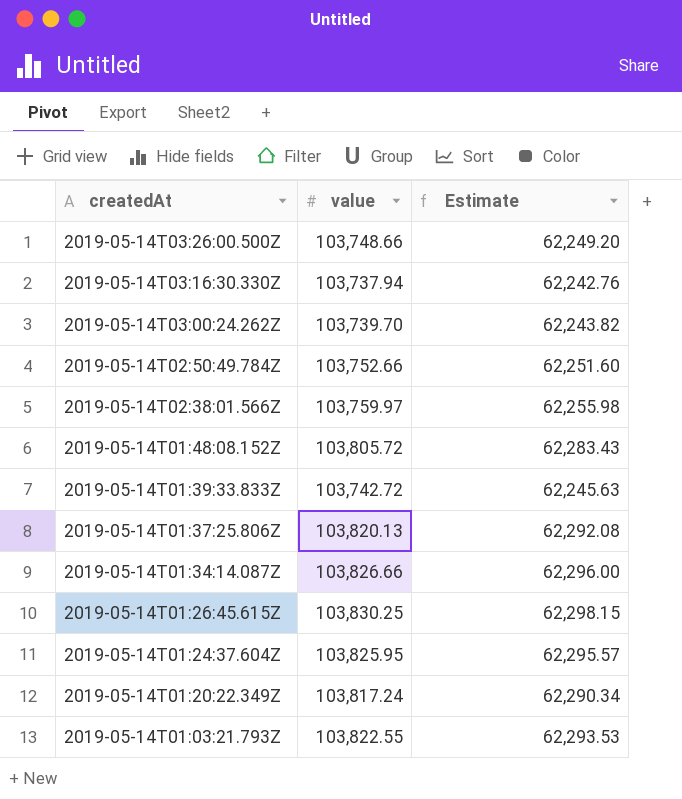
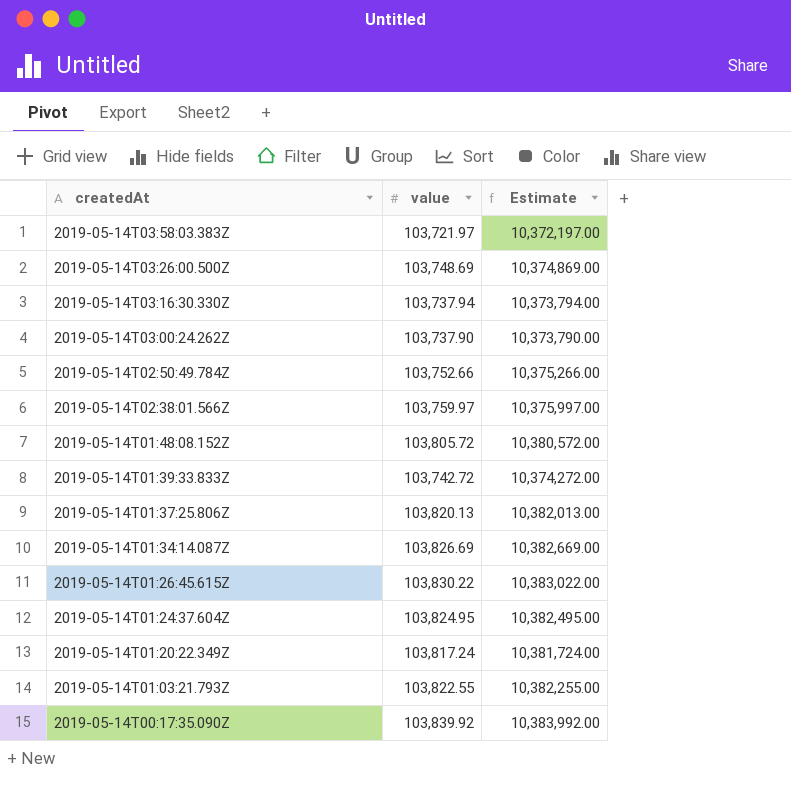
column Estimate | formula: [value] * 0.6 -> [value] * 100
row 2019-05-14T03:58:03.383Z: none -> 103,721.97 | 10,372,197.00
2019-05-14T03:26:00.500Z | value: 103,748.66 -> 103,748.69
2019-05-14T03:00:24.262Z | value: 103,739.70 -> 103,737.90
2019-05-14T01:34:14.087Z | value: 103,826.66 -> 103,826.69
2019-05-14T01:26:45.615Z | value: 103,830.25 -> 103,830.22
2019-05-14T01:24:37.604Z | value: 103,825.95 -> 103,824.95
row 2019-05-14T00:17:35.090Z: none -> 103,839.92 | 10,383,992.00

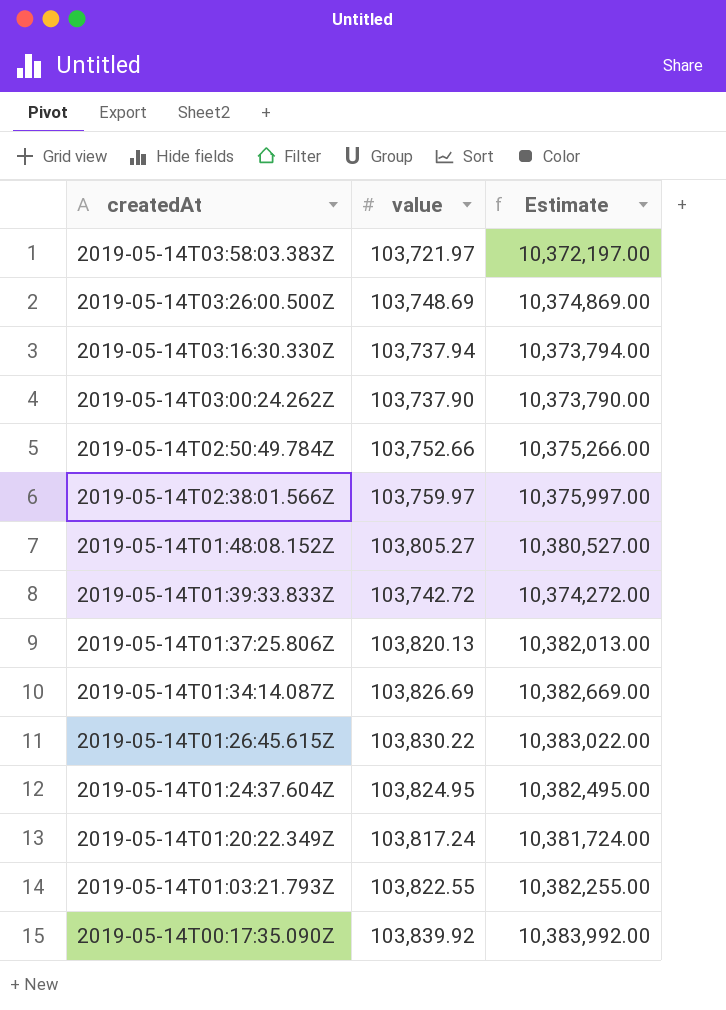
2019-05-14T01:48:08.152Z | value: 103,805.72 -> 103,805.27
2019-05-14T01:48:08.152Z | Estimate: 10,380,572.00 -> 10,380,527.00

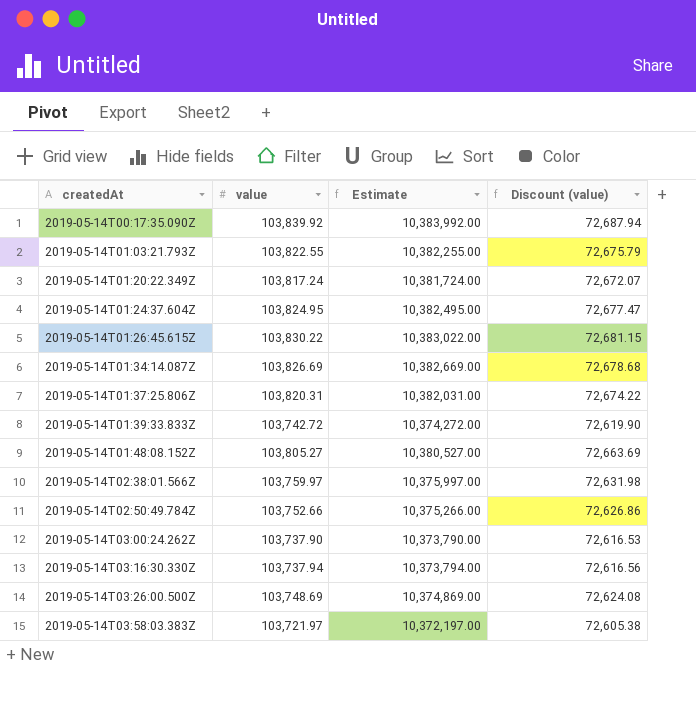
row order: createdAt descending -> createdAt ascending
column Discount (value) | formula: none -> [value] * 0.7
2019-05-14T01:37:25.806Z | value: 103,820.13 -> 103,820.31
2019-05-14T01:37:25.806Z | Estimate: 10,382,013.00 -> 10,382,031.00

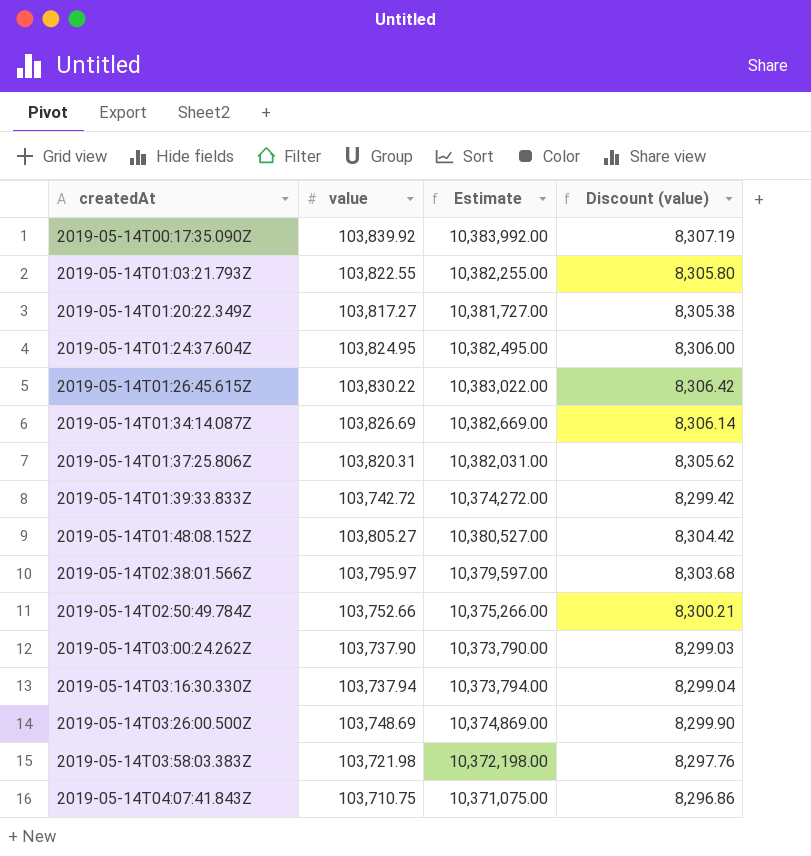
column Discount (value) | formula: [value] * 0.7 -> [value] * 0.08
2019-05-14T01:20:22.349Z | value: 103,817.24 -> 103,817.27
2019-05-14T01:20:22.349Z | Estimate: 10,381,724.00 -> 10,381,727.00
2019-05-14T02:38:01.566Z | value: 103,759.97 -> 103,795.97
2019-05-14T02:38:01.566Z | Estimate: 10,375,997.00 -> 10,379,597.00
2019-05-14T03:58:03.383Z | value: 103,721.97 -> 103,721.98
2019-05-14T03:58:03.383Z | Estimate: 10,372,197.00 -> 10,372,198.00
row 2019-05-14T04:07:41.843Z: none -> 103,710.75 | 10,371,075.00 | 8,296.86

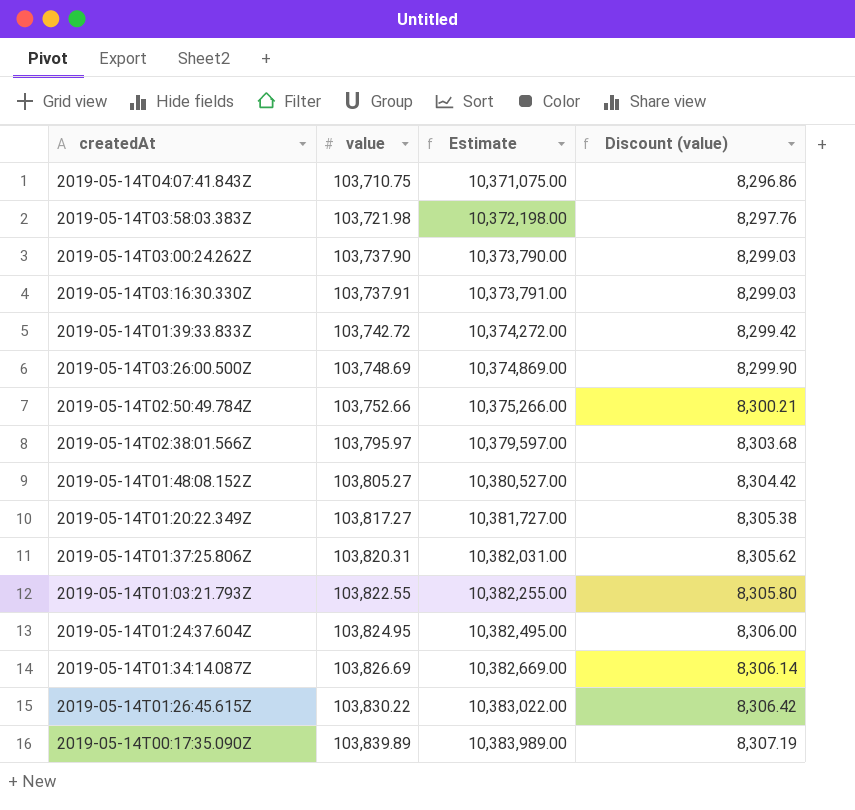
row order: createdAt ascending -> value ascending
2019-05-14T03:16:30.330Z | value: 103,737.94 -> 103,737.91
2019-05-14T03:16:30.330Z | Estimate: 10,373,794.00 -> 10,373,791.00
2019-05-14T03:16:30.330Z | Discount (value): 8,299.04 -> 8,299.03
2019-05-14T00:17:35.090Z | value: 103,839.92 -> 103,839.89
2019-05-14T00:17:35.090Z | Estimate: 10,383,992.00 -> 10,383,989.00

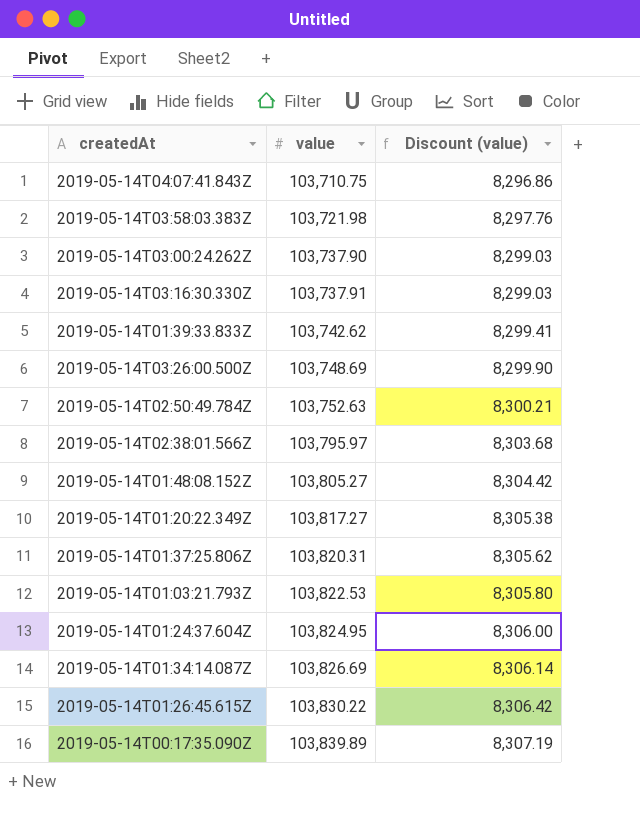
column Estimate | formula: [value] * 100 -> none
2019-05-14T01:39:33.833Z | value: 103,742.72 -> 103,742.62
2019-05-14T01:39:33.833Z | Discount (value): 8,299.42 -> 8,299.41
2019-05-14T02:50:49.784Z | value: 103,752.66 -> 103,752.63
2019-05-14T01:03:21.793Z | value: 103,822.55 -> 103,822.53

